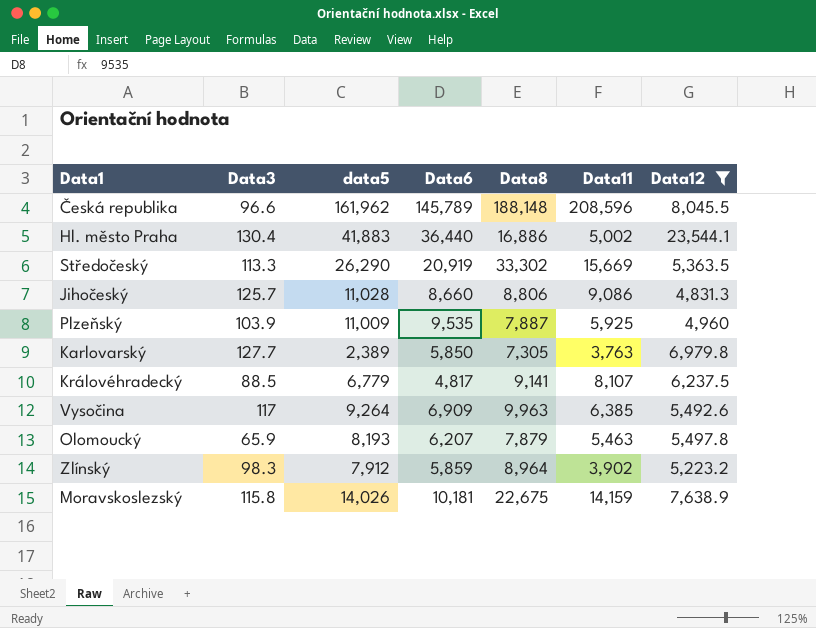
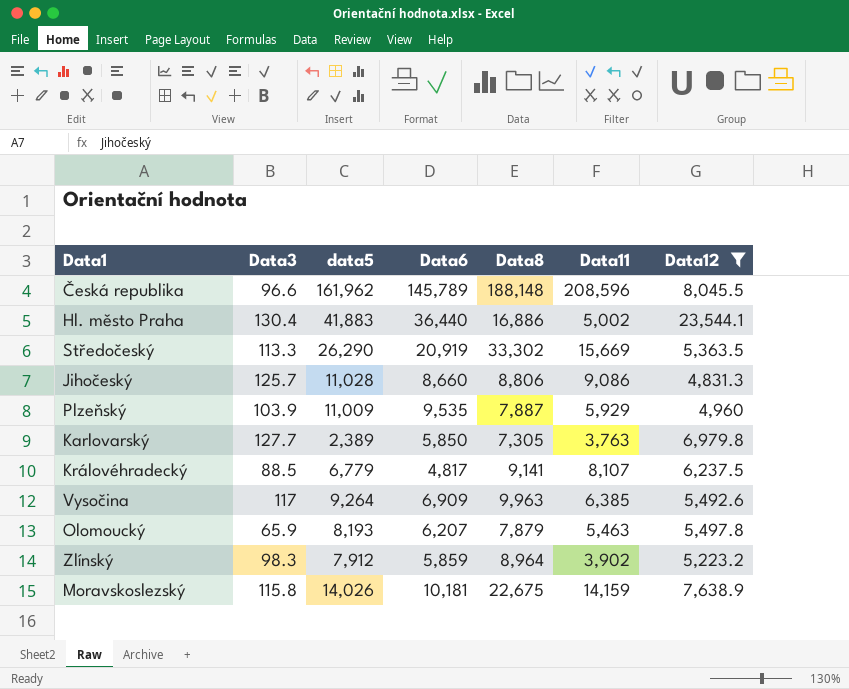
Plzeňský | Data11: 5,925 -> 5,929

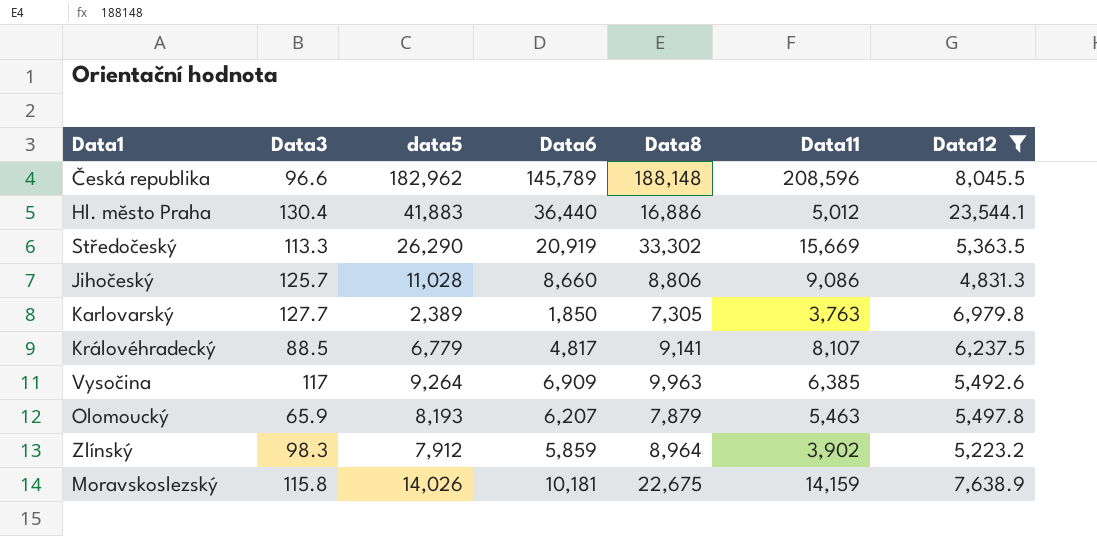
row Plzeňský: 103.9 | 11,009 | 9,535 | 7,887 | 5,929 | 4,960 -> none
Česká republika | data5: 161,962 -> 182,962
Hl. město Praha | Data11: 5,002 -> 5,012
Karlovarský | Data6: 5,850 -> 1,850

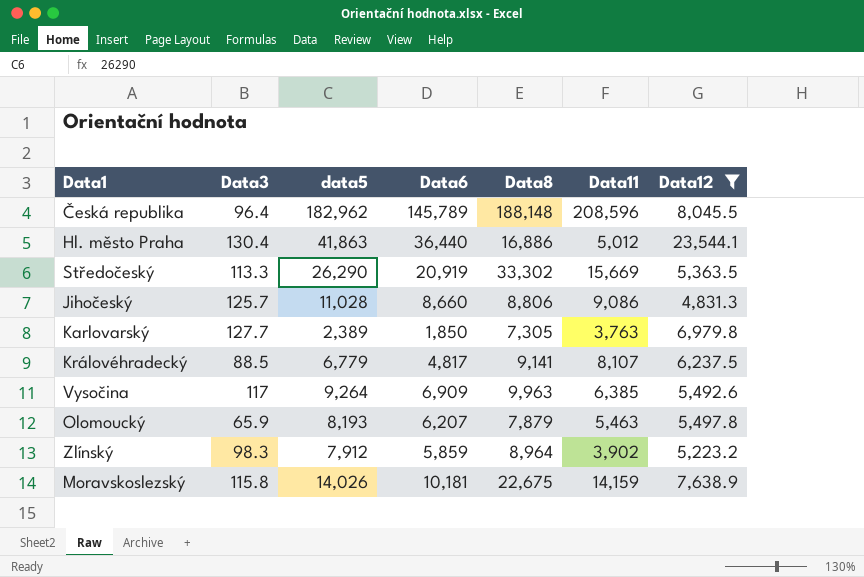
Česká republika | Data3: 96.6 -> 96.4
Hl. město Praha | data5: 41,883 -> 41,863

